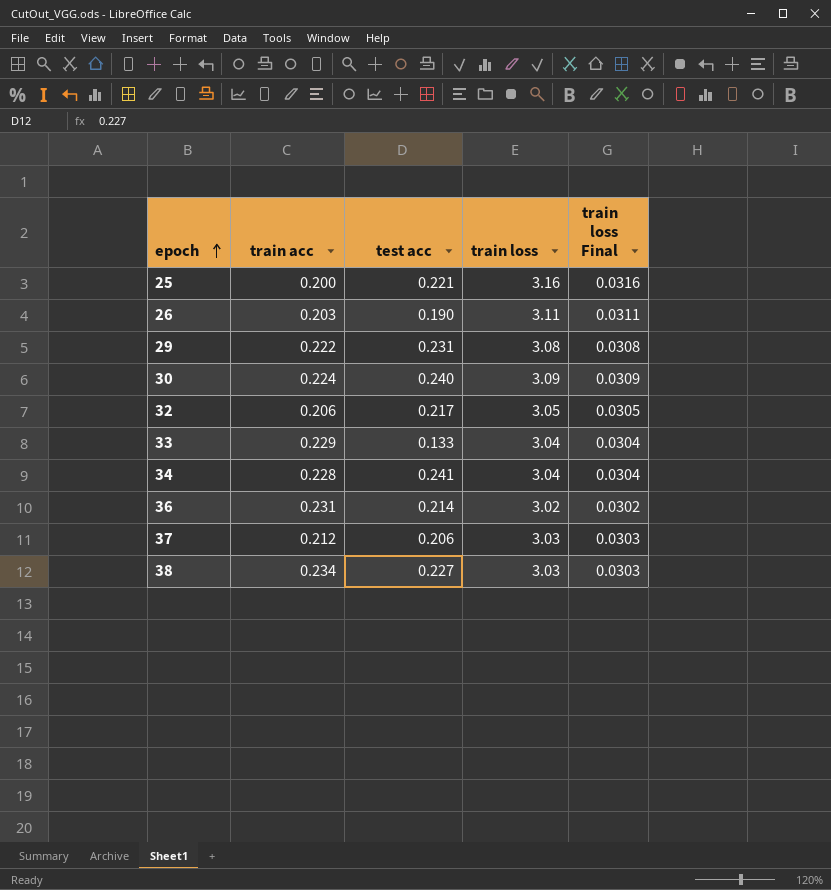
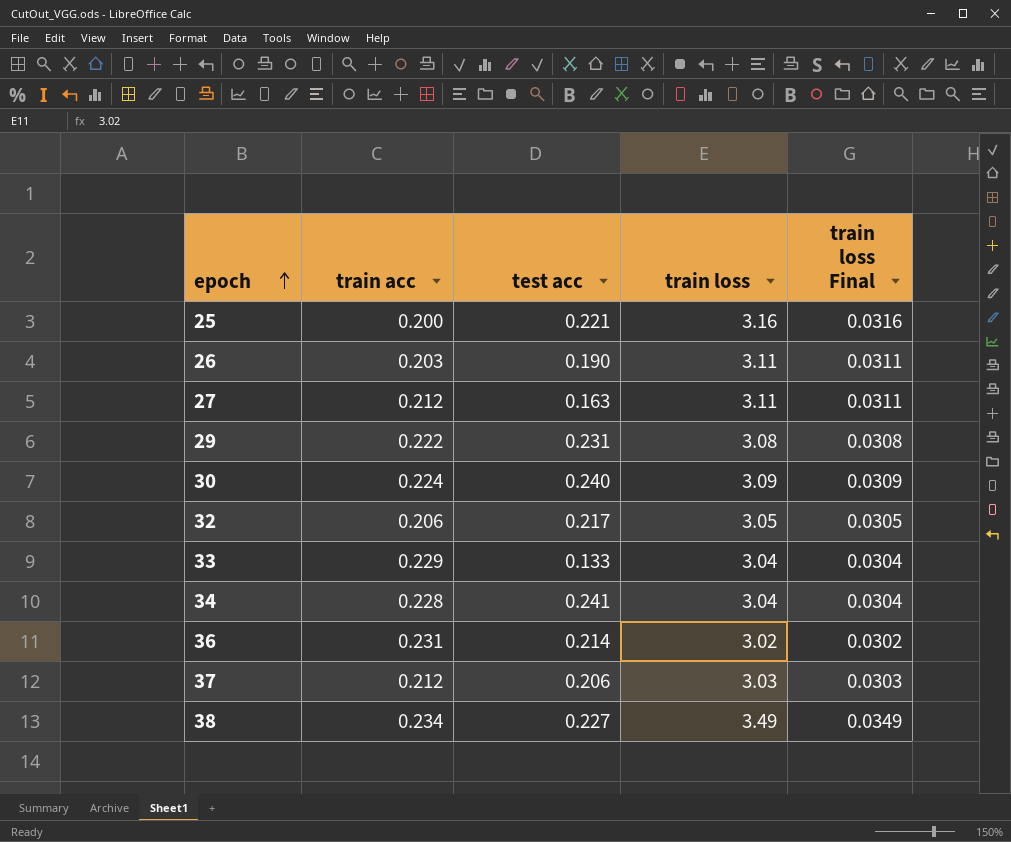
row 27: none -> 0.212 | 0.163 | 3.11 | 0.0311
38 | train loss: 3.03 -> 3.49
38 | train loss Final: 0.0303 -> 0.0349

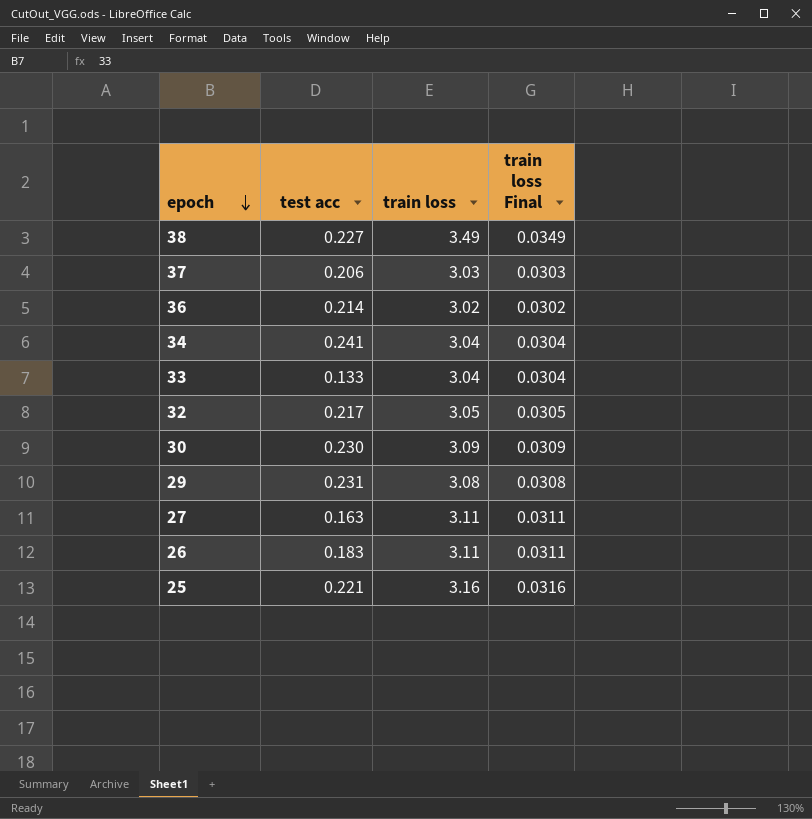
row order: epoch ascending -> epoch descending
column train acc | position: 2 -> none
30 | test acc: 0.240 -> 0.230
26 | test acc: 0.190 -> 0.183

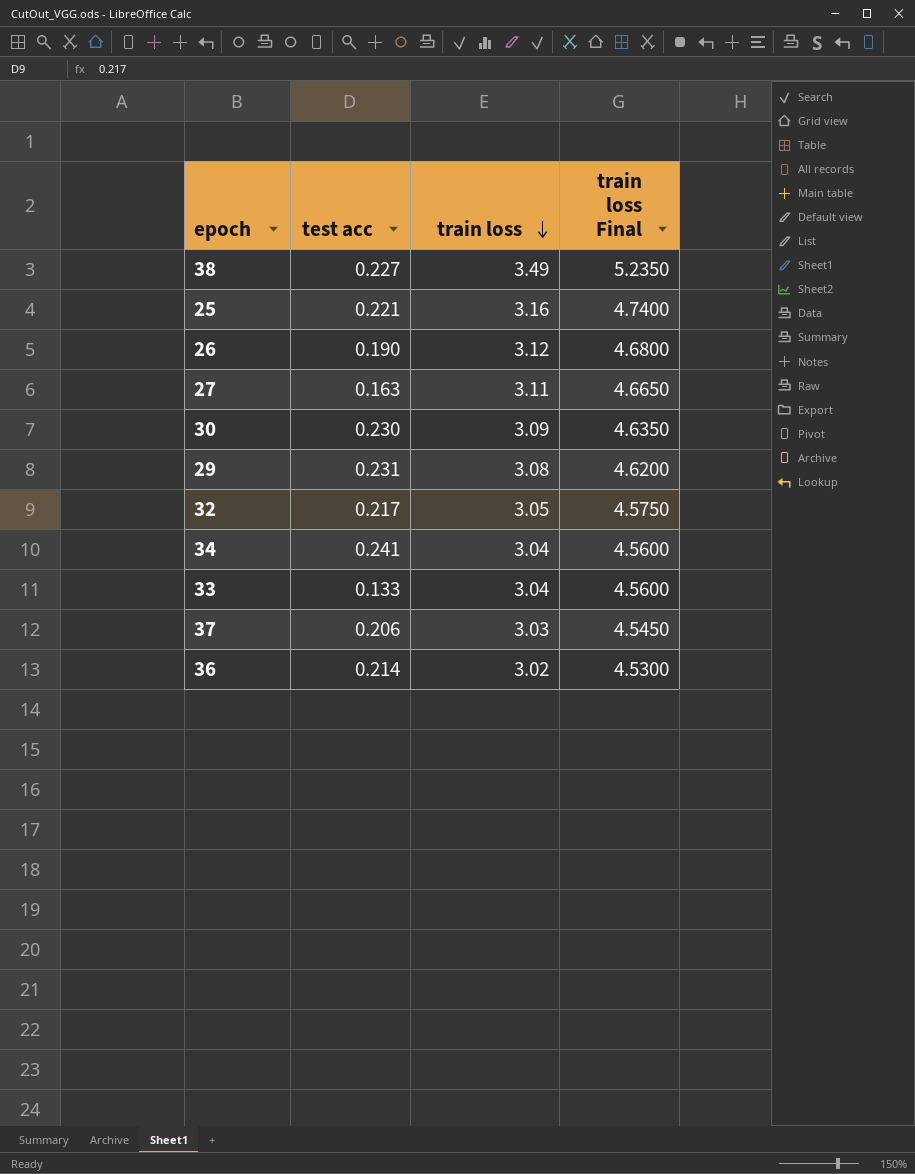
row order: epoch descending -> train loss descending
column train loss Final | formula: [train loss] * 0.01 -> [train loss] * 1.5
26 | test acc: 0.183 -> 0.190
26 | train loss: 3.11 -> 3.12

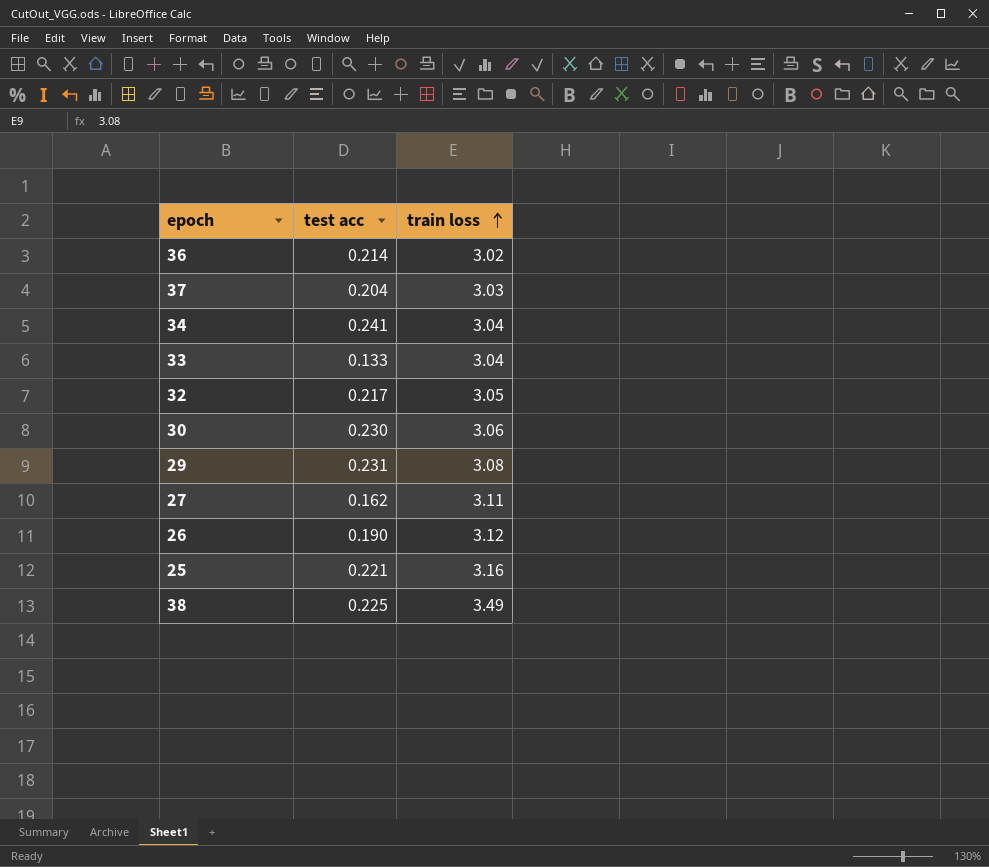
row order: train loss descending -> train loss ascending
column train loss Final | formula: [train loss] * 1.5 -> none
37 | test acc: 0.206 -> 0.204
30 | train loss: 3.09 -> 3.06
27 | test acc: 0.163 -> 0.162
38 | test acc: 0.227 -> 0.225

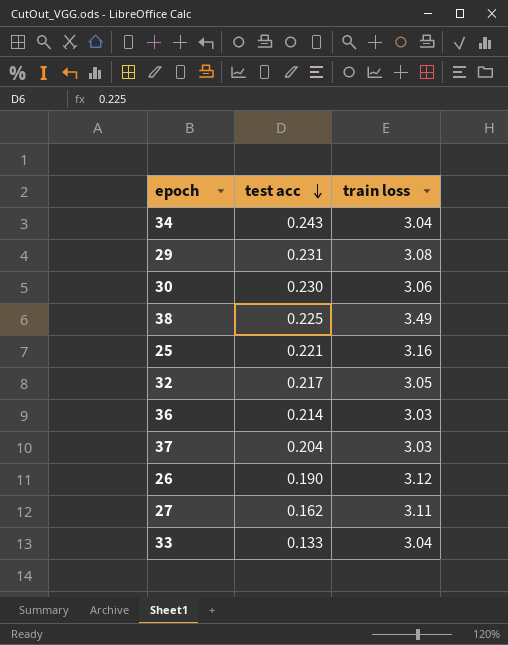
row order: train loss ascending -> test acc descending
34 | test acc: 0.241 -> 0.243
36 | train loss: 3.02 -> 3.03

